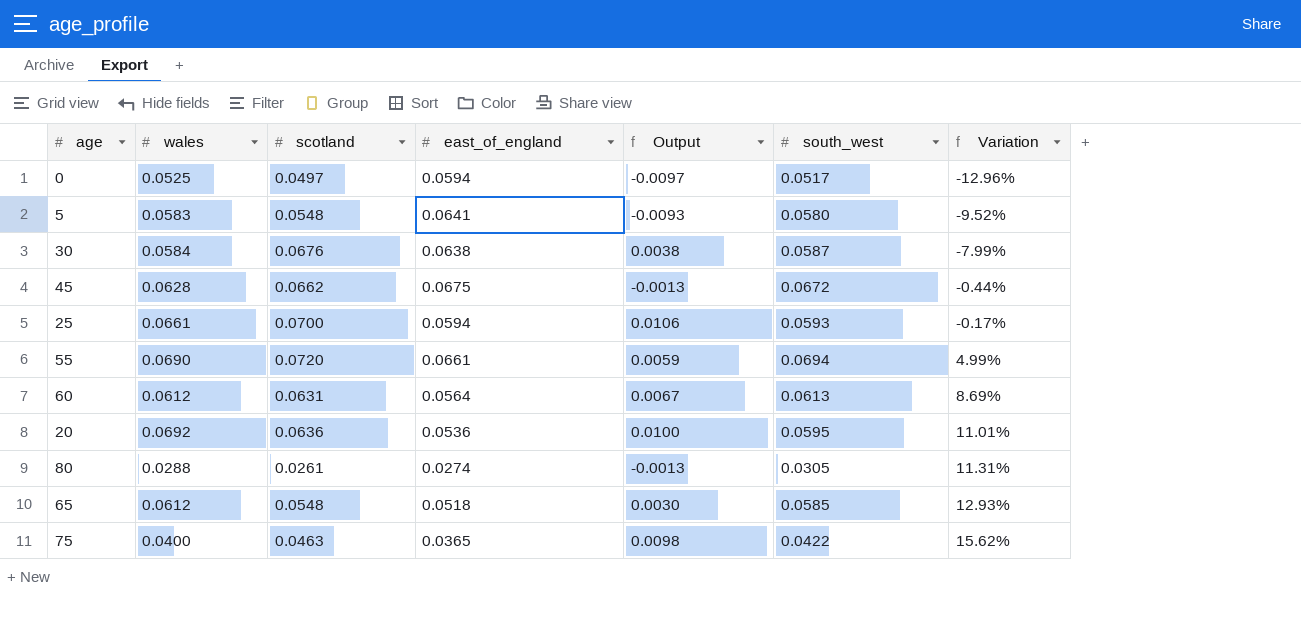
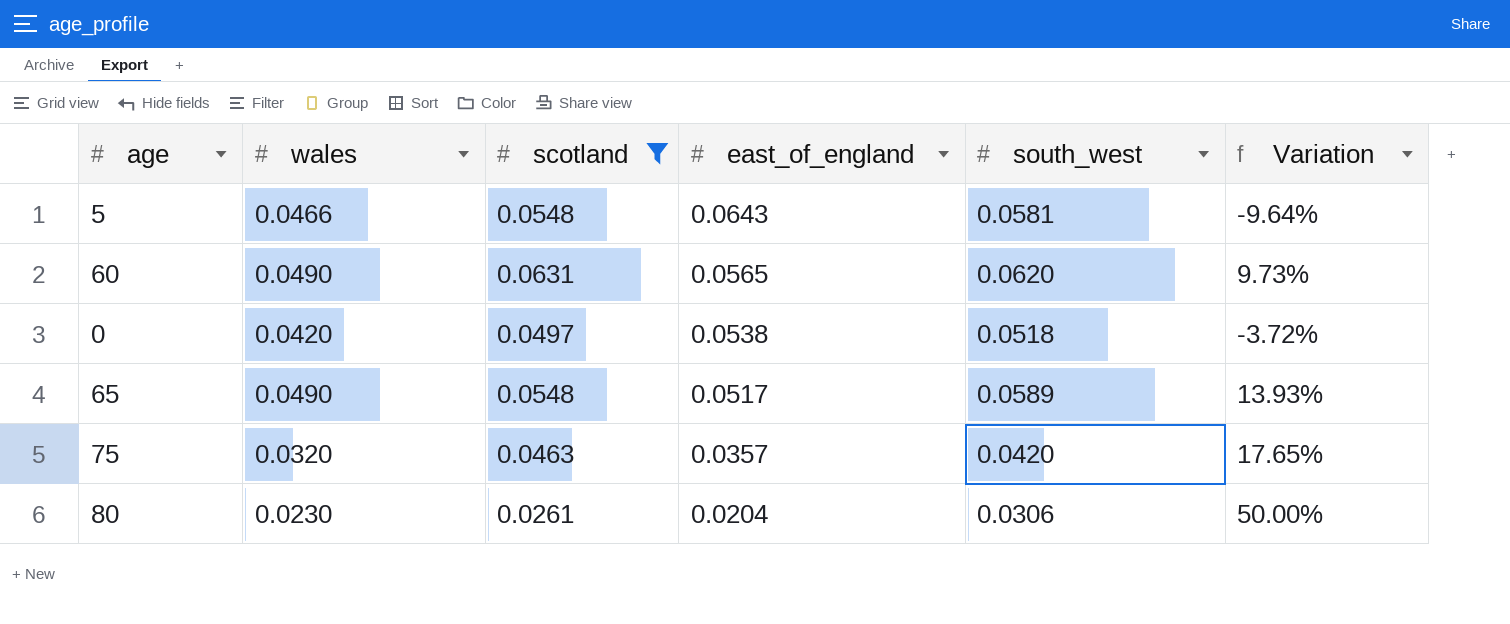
filter: none -> scotland <= 0.0631
row order: Variation ascending -> east_of_england descending
column Output | formula: [scotland] - [east_of_england] -> none
5 | wales: 0.0583 -> 0.0466
5 | east_of_england: 0.0641 -> 0.0643
5 | south_west: 0.0580 -> 0.0581
5 | Variation: -9.52% -> -9.64%
60 | wales: 0.0612 -> 0.0490
60 | east_of_england: 0.0564 -> 0.0565
60 | south_west: 0.0613 -> 0.0620
60 | Variation: 8.69% -> 9.73%
0 | wales: 0.0525 -> 0.0420
0 | east_of_england: 0.0594 -> 0.0538
0 | south_west: 0.0517 -> 0.0518
0 | Variation: -12.96% -> -3.72%
65 | wales: 0.0612 -> 0.0490
65 | east_of_england: 0.0518 -> 0.0517
65 | south_west: 0.0585 -> 0.0589
65 | Variation: 12.93% -> 13.93%
75 | wales: 0.0400 -> 0.0320
75 | east_of_england: 0.0365 -> 0.0357
75 | south_west: 0.0422 -> 0.0420
75 | Variation: 15.62% -> 17.65%
80 | wales: 0.0288 -> 0.0230
80 | east_of_england: 0.0274 -> 0.0204
80 | south_west: 0.0305 -> 0.0306
80 | Variation: 11.31% -> 50.00%

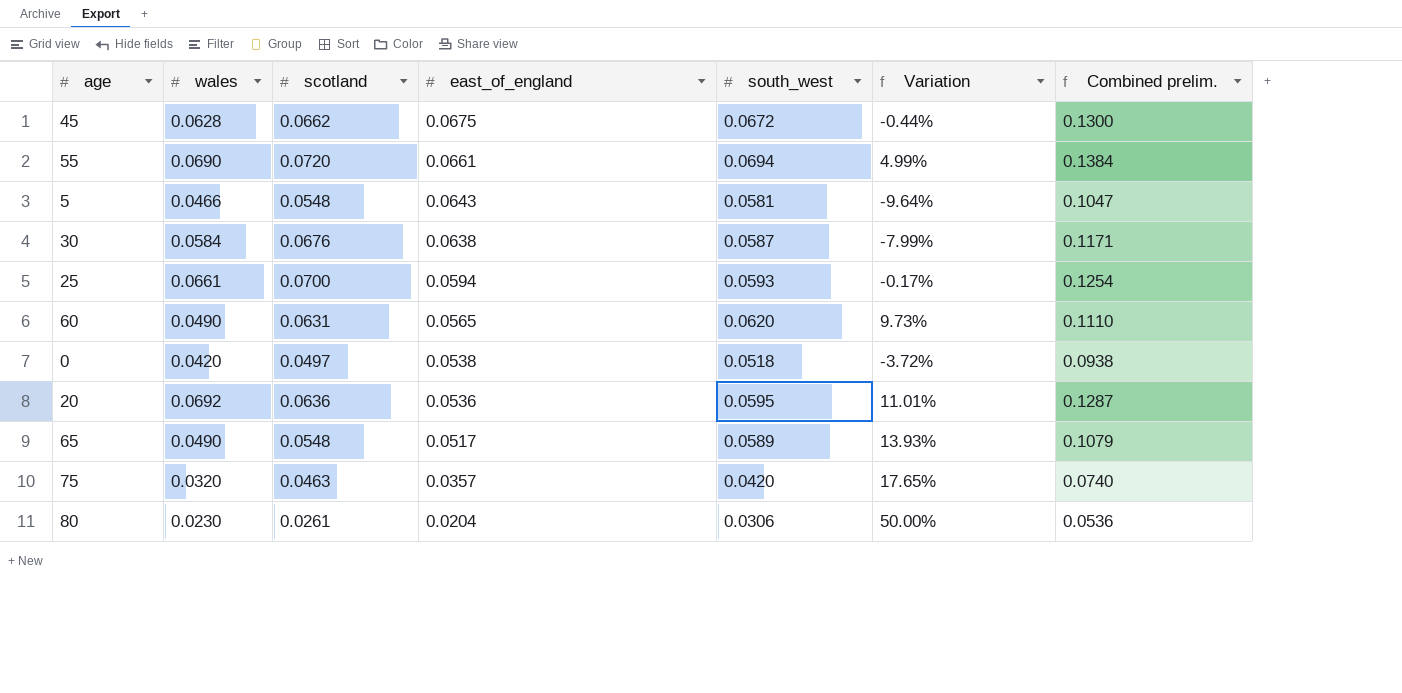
filter: scotland <= 0.0631 -> none
column Combined prelim. | formula: none -> [wales] + [south_west]

